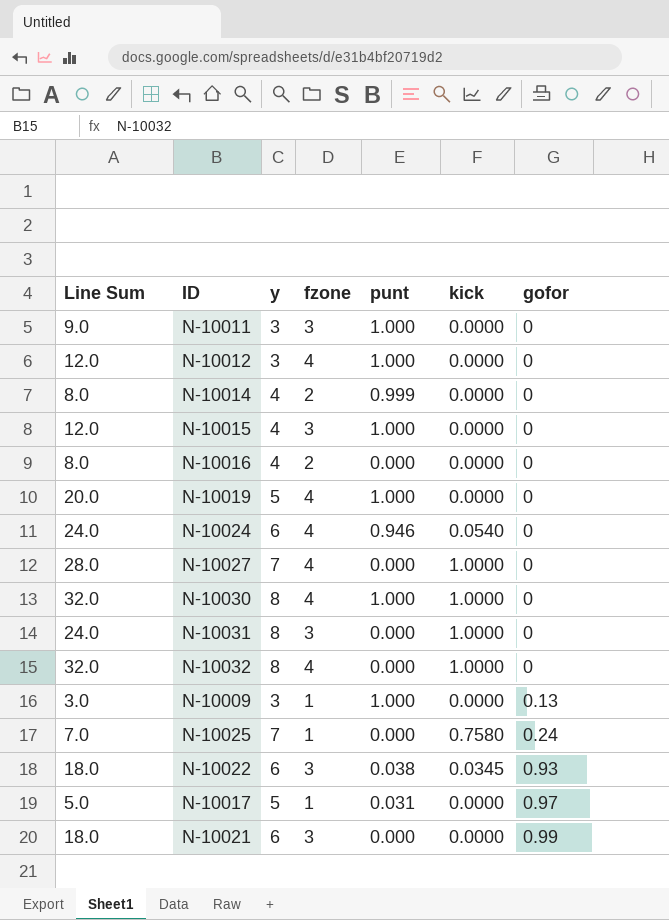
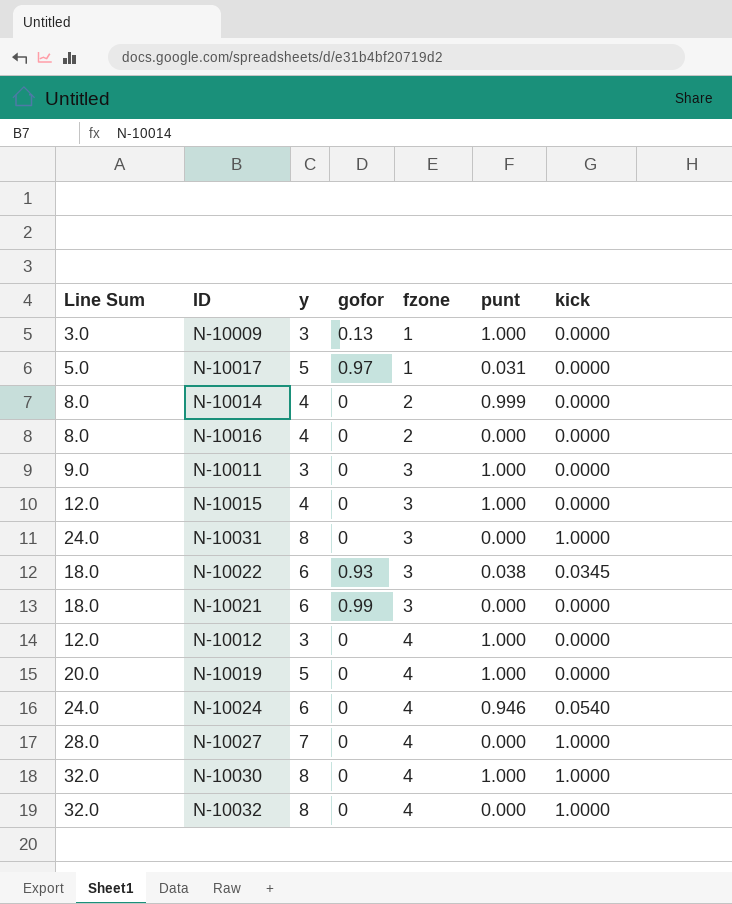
row order: gofor ascending -> fzone ascending
column gofor | position: 7 -> 4
row N-10025: 7.0 | 7 | 1 | 0.000 | 0.7580 | 0.24 -> none

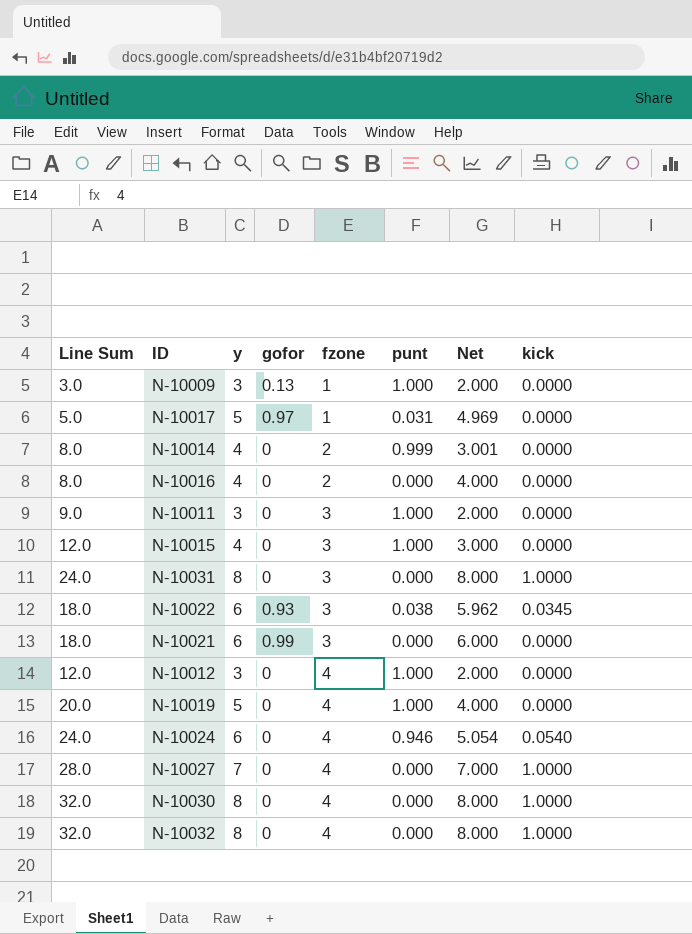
column Net | formula: none -> [y] - [punt]
N-10030 | punt: 1.000 -> 0.000

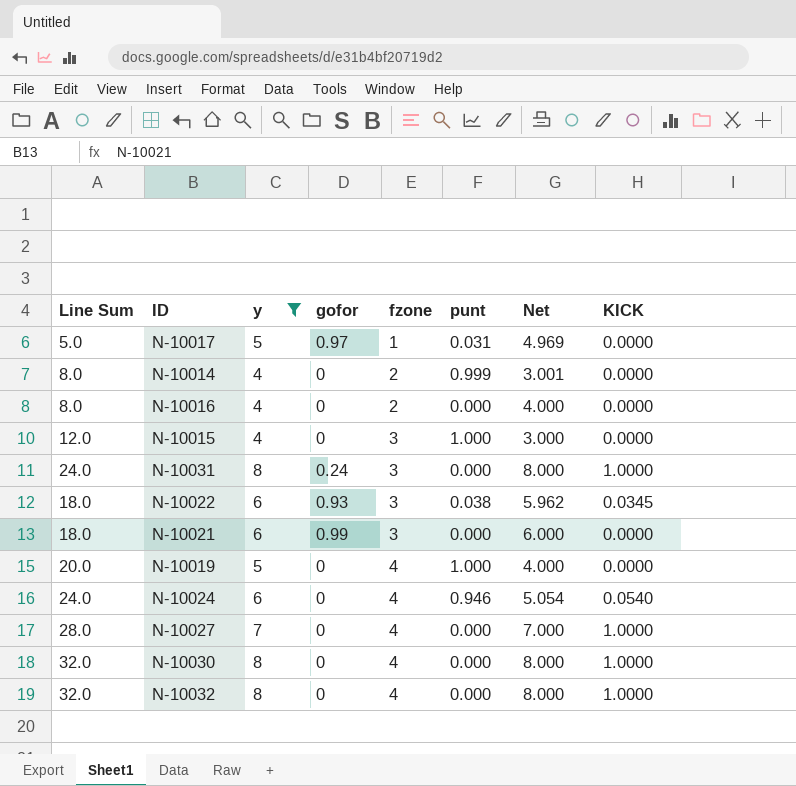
filter: none -> y != 3
column name: kick -> KICK
N-10031 | gofor: 0 -> 0.24

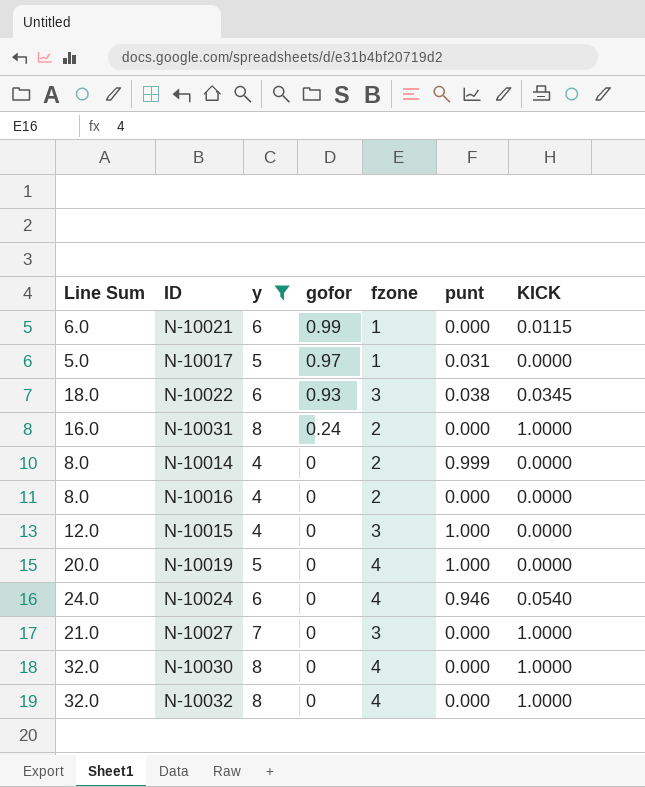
row order: fzone ascending -> gofor descending
column Net | formula: [y] - [punt] -> none
N-10021 | Line Sum: 18.0 -> 6.0
N-10021 | fzone: 3 -> 1
N-10021 | KICK: 0.0000 -> 0.0115
N-10031 | Line Sum: 24.0 -> 16.0
N-10031 | fzone: 3 -> 2
N-10027 | Line Sum: 28.0 -> 21.0
N-10027 | fzone: 4 -> 3

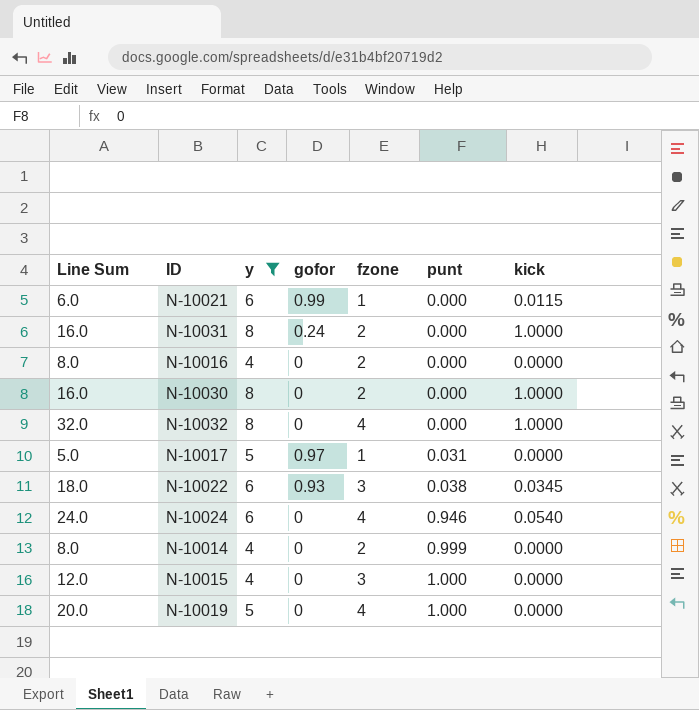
row order: gofor descending -> punt ascending
column name: KICK -> kick
row N-10027: 21.0 | 7 | 0 | 3 | 0.000 | 1.0000 -> none
N-10030 | Line Sum: 32.0 -> 16.0
N-10030 | fzone: 4 -> 2

